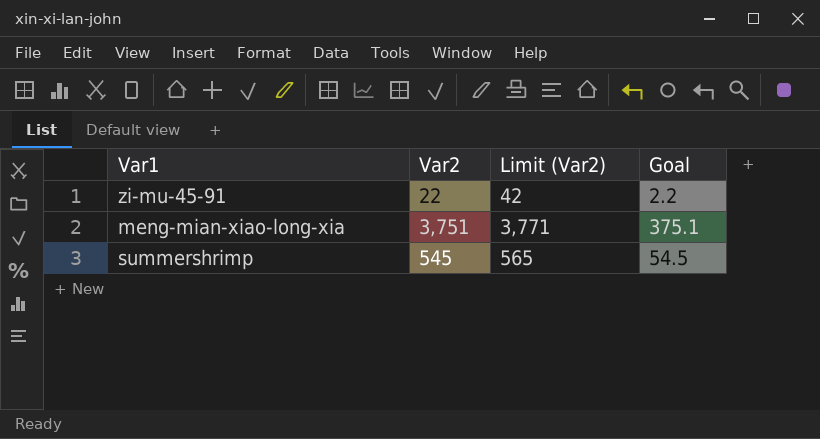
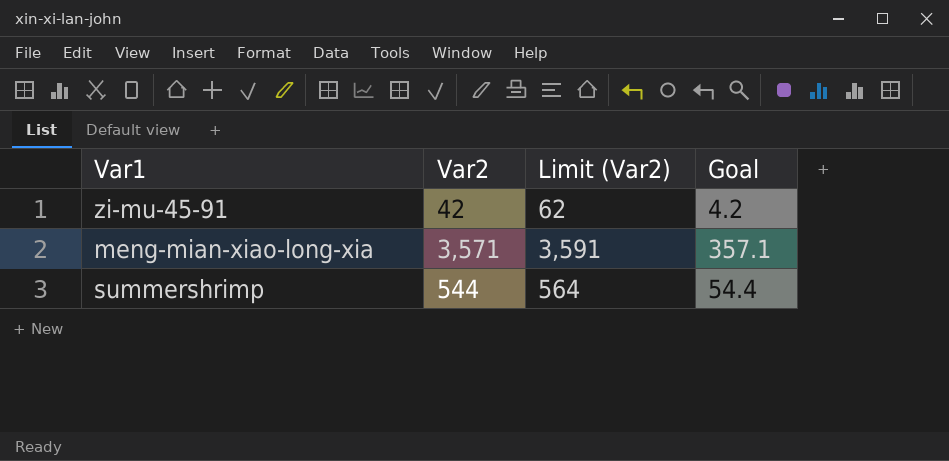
zi-mu-45-91 | Var2: 22 -> 42
zi-mu-45-91 | Limit (Var2): 42 -> 62
zi-mu-45-91 | Goal: 2.2 -> 4.2
meng-mian-xiao-long-xia | Var2: 3,751 -> 3,571
meng-mian-xiao-long-xia | Limit (Var2): 3,771 -> 3,591
meng-mian-xiao-long-xia | Goal: 375.1 -> 357.1
summershrimp | Var2: 545 -> 544
summershrimp | Limit (Var2): 565 -> 564
summershrimp | Goal: 54.5 -> 54.4

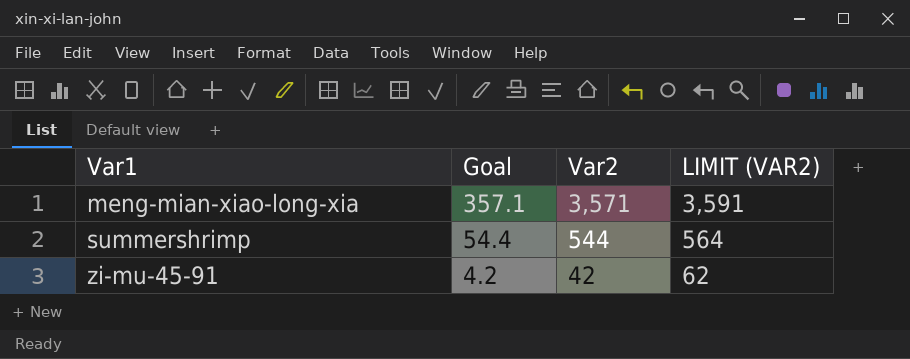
row order: none -> Var1 ascending
column Goal | position: 4 -> 2
column name: Limit (Var2) -> LIMIT (VAR2)

